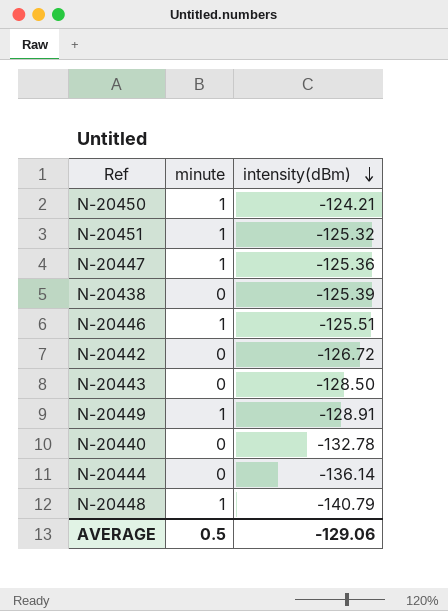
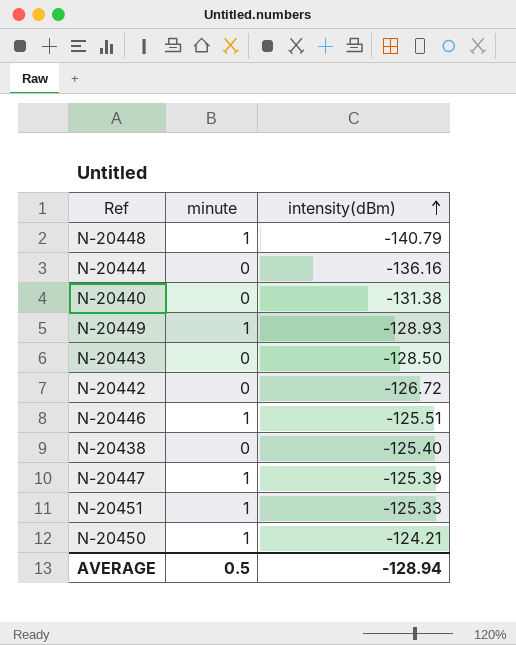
row order: intensity(dBm) descending -> intensity(dBm) ascending
N-20444 | intensity(dBm): -136.14 -> -136.16
N-20440 | intensity(dBm): -132.78 -> -131.38
N-20449 | intensity(dBm): -128.91 -> -128.93
N-20438 | intensity(dBm): -125.39 -> -125.40
N-20447 | intensity(dBm): -125.36 -> -125.39
N-20451 | intensity(dBm): -125.32 -> -125.33
AVERAGE | intensity(dBm): -129.06 -> -128.94

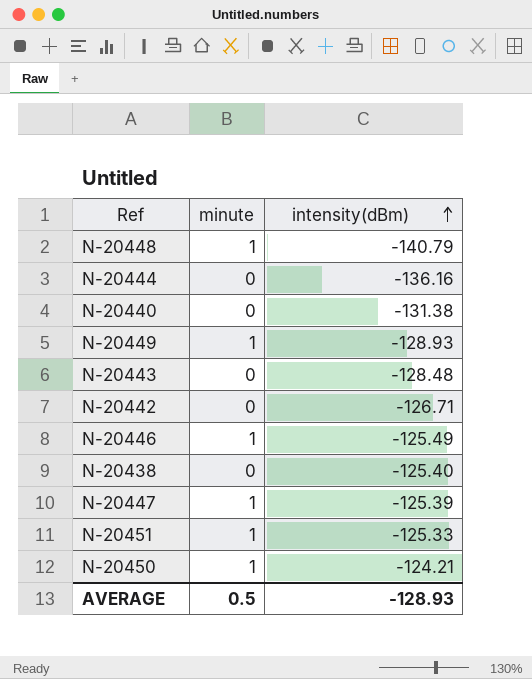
N-20443 | intensity(dBm): -128.50 -> -128.48
N-20442 | intensity(dBm): -126.72 -> -126.71
N-20446 | intensity(dBm): -125.51 -> -125.49
AVERAGE | intensity(dBm): -128.94 -> -128.93

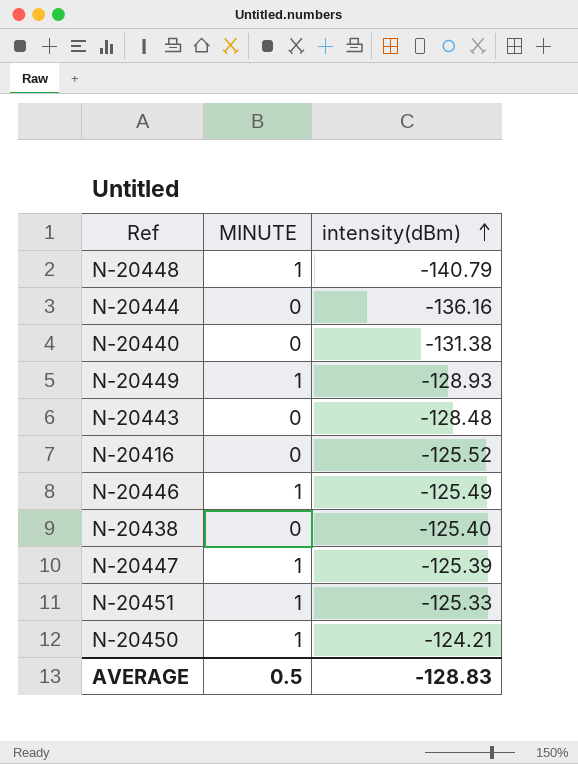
column name: minute -> MINUTE
row N-20442: 0 | -126.71 -> none
row N-20416: none -> 0 | -125.52
AVERAGE | intensity(dBm): -128.93 -> -128.83

